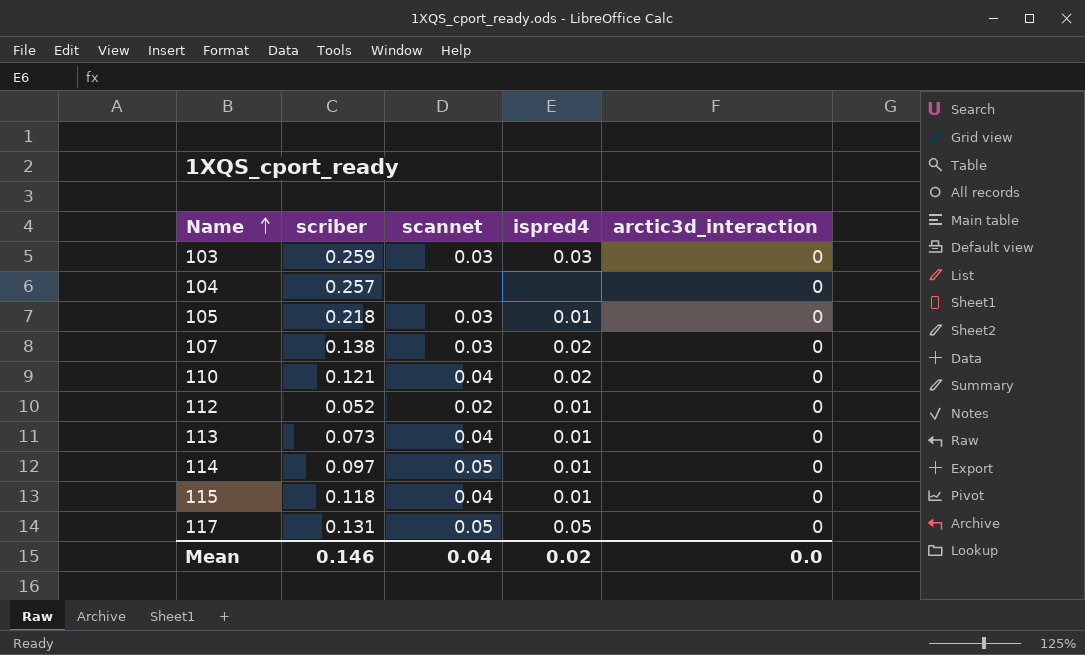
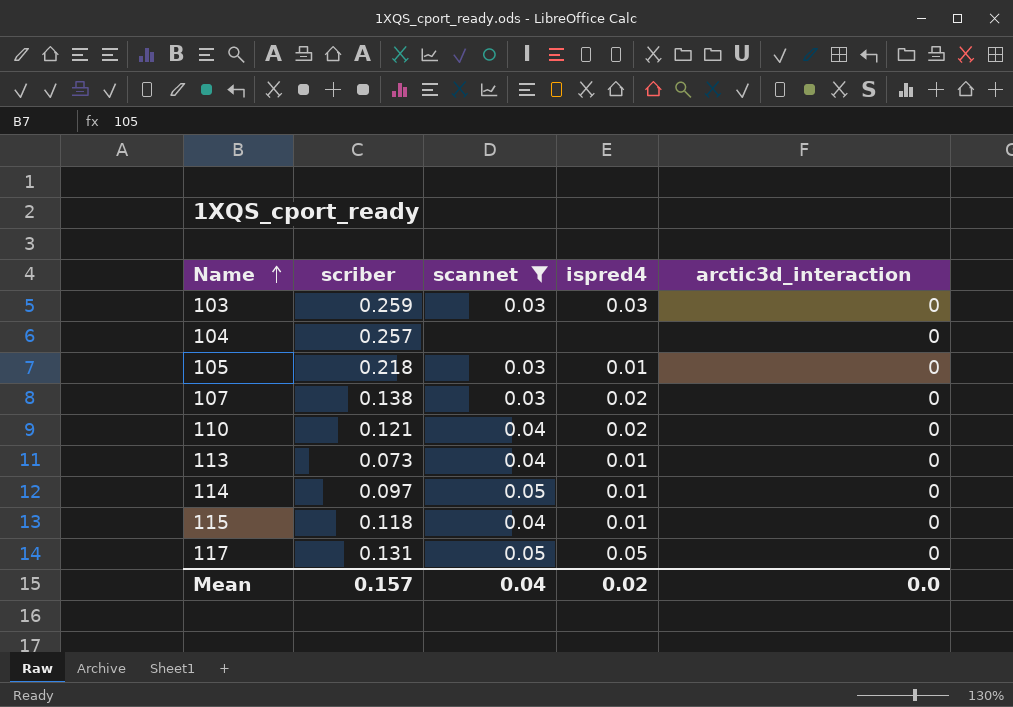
filter: none -> scannet != 0.02
Mean | scriber: 0.146 -> 0.157

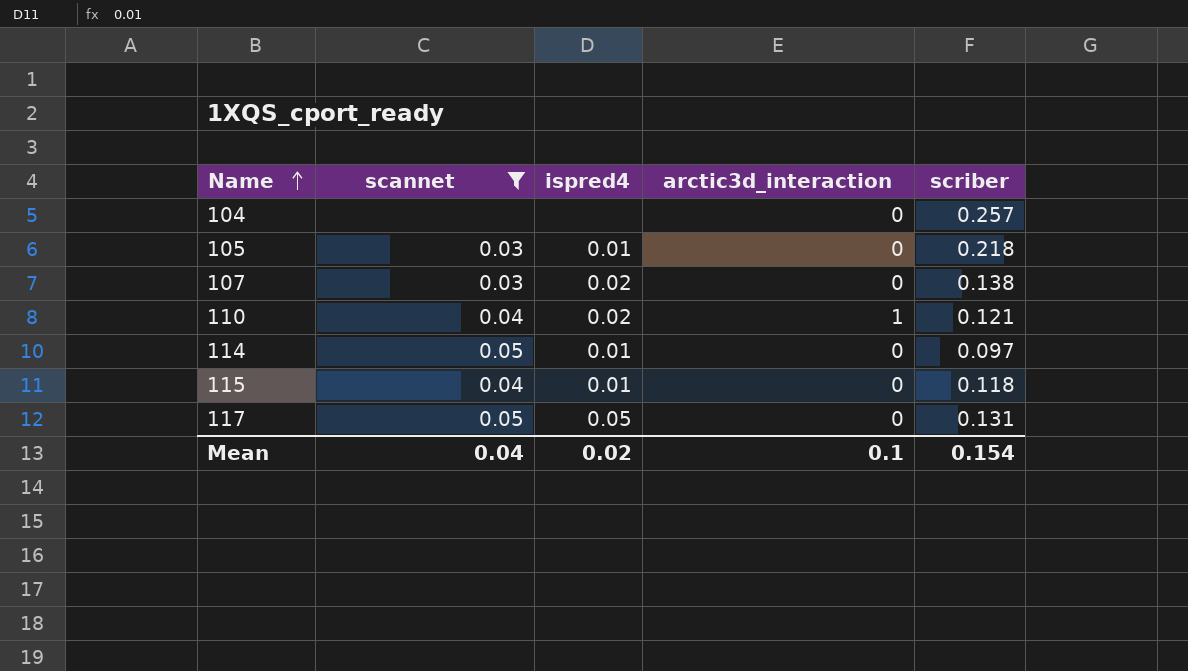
column scriber | position: 2 -> 5
row 103: 0.259 | 0.03 | 0.03 | 0 -> none
row 113: 0.073 | 0.04 | 0.01 | 0 -> none
110 | arctic3d_interaction: 0 -> 1
Mean | arctic3d_interaction: 0.0 -> 0.1
Mean | scriber: 0.157 -> 0.154

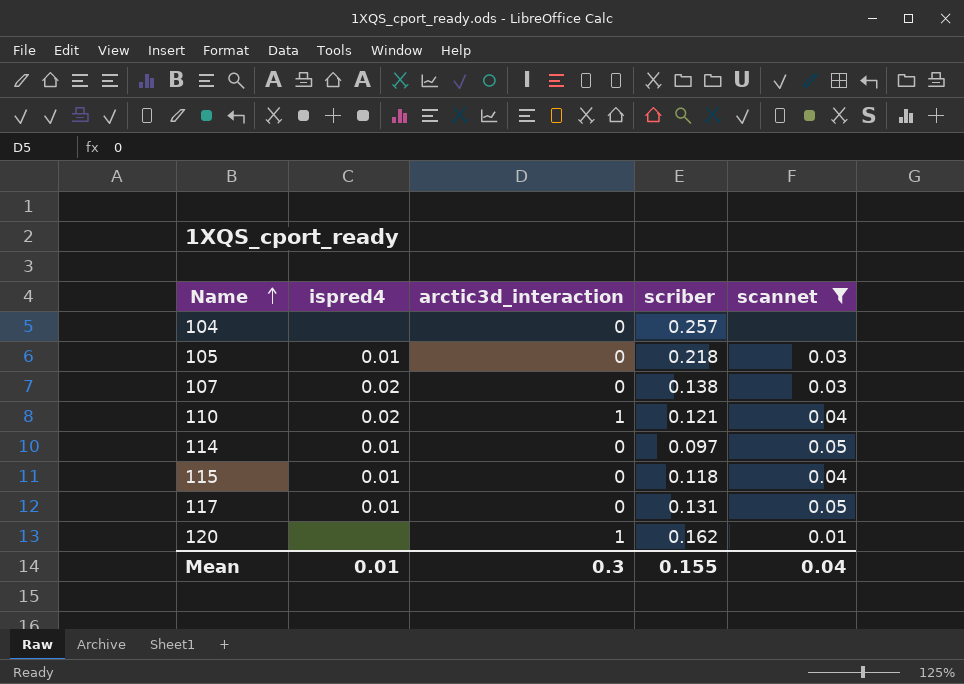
column scannet | position: 2 -> 5
117 | ispred4: 0.05 -> 0.01
row 120: none -> none | 1 | 0.162 | 0.01
Mean | ispred4: 0.02 -> 0.01
Mean | arctic3d_interaction: 0.1 -> 0.3
Mean | scriber: 0.154 -> 0.155

